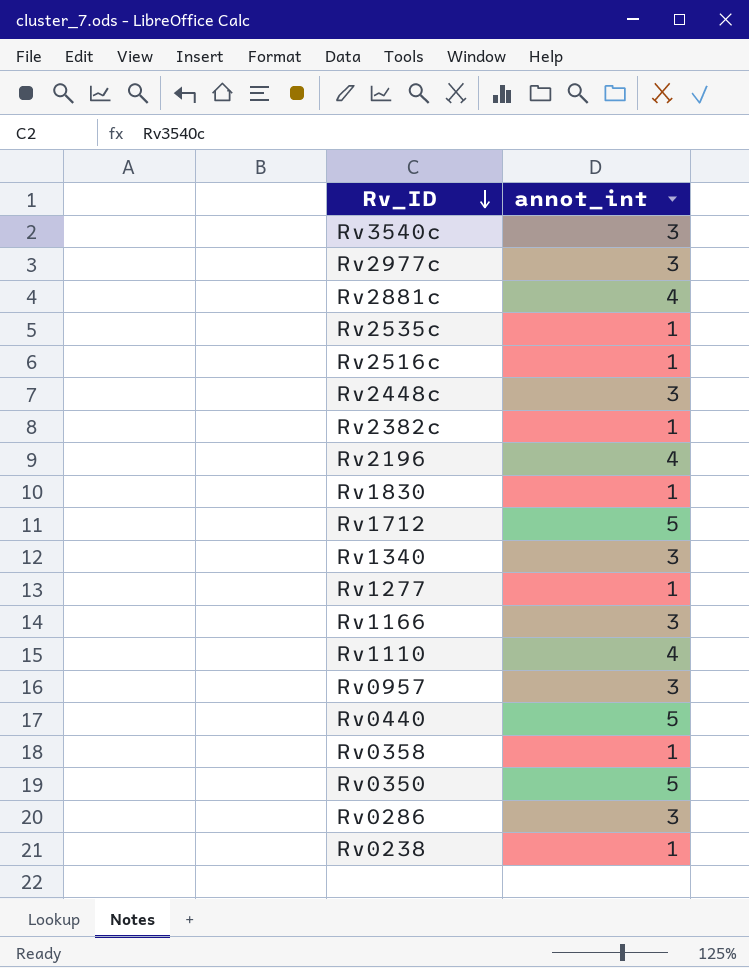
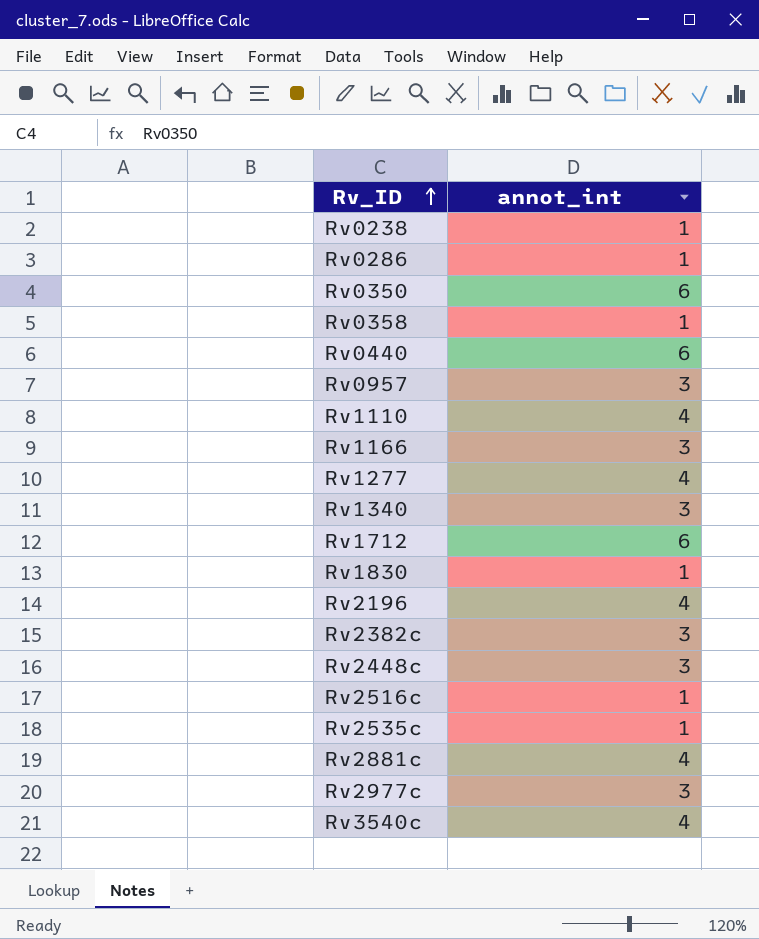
row order: Rv_ID descending -> Rv_ID ascending
Rv0286 | annot_int: 3 -> 1
Rv0350 | annot_int: 5 -> 6
Rv0440 | annot_int: 5 -> 6
Rv1277 | annot_int: 1 -> 4
Rv1712 | annot_int: 5 -> 6
Rv2382c | annot_int: 1 -> 3
Rv3540c | annot_int: 3 -> 4

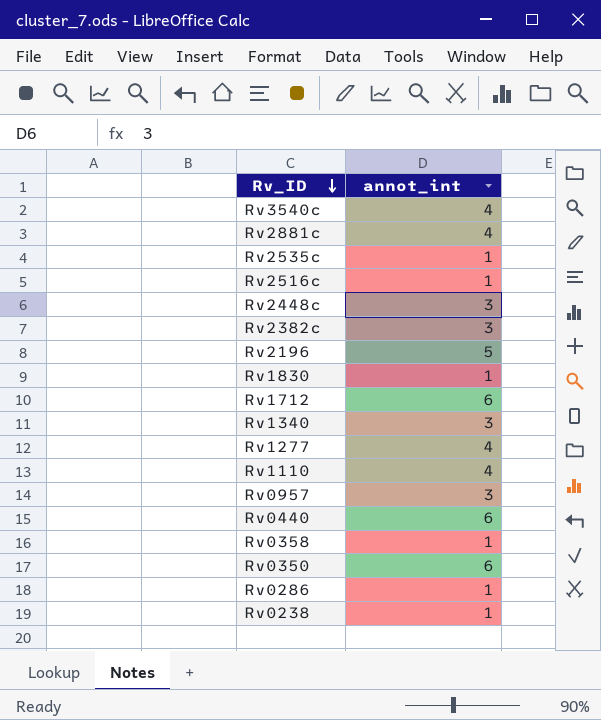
row order: Rv_ID ascending -> Rv_ID descending
row Rv1166: 3 -> none
row Rv2977c: 3 -> none
Rv2196 | annot_int: 4 -> 5

